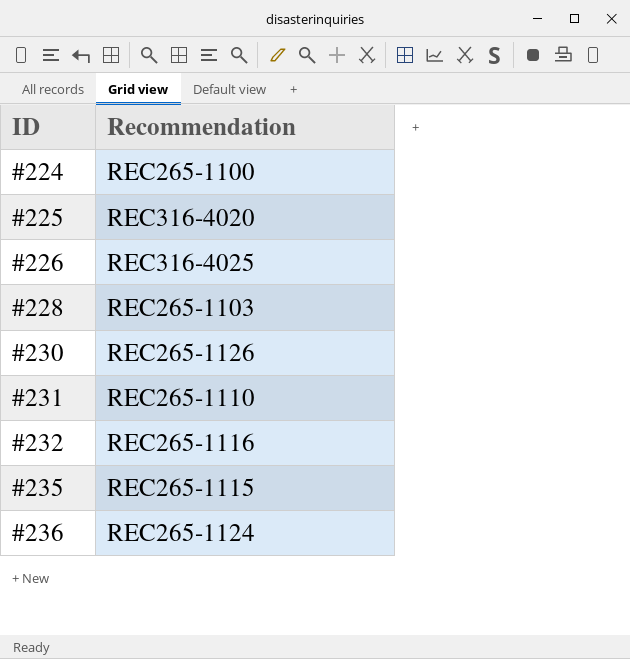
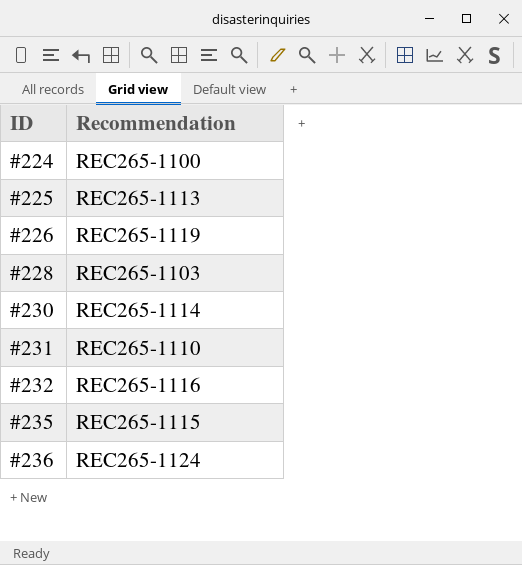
#225 | Recommendation: REC316-4020 -> REC265-1113
#226 | Recommendation: REC316-4025 -> REC265-1119
#230 | Recommendation: REC265-1126 -> REC265-1114

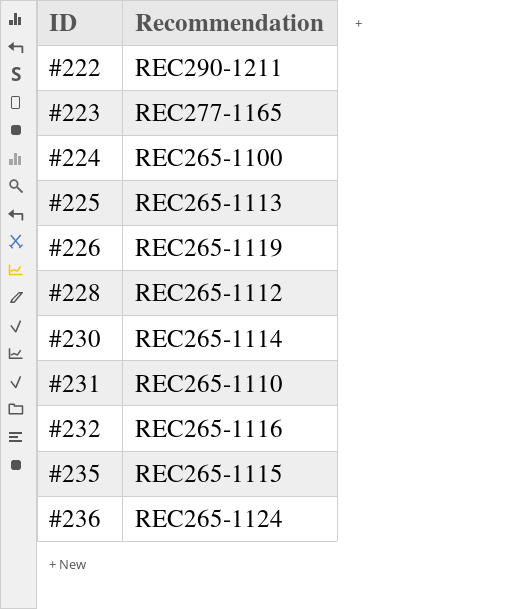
row #222: none -> REC290-1211
row #223: none -> REC277-1165
#228 | Recommendation: REC265-1103 -> REC265-1112

